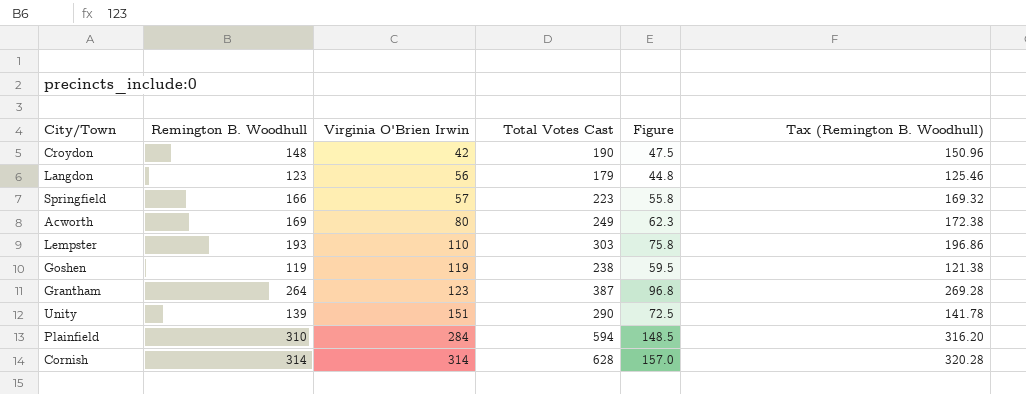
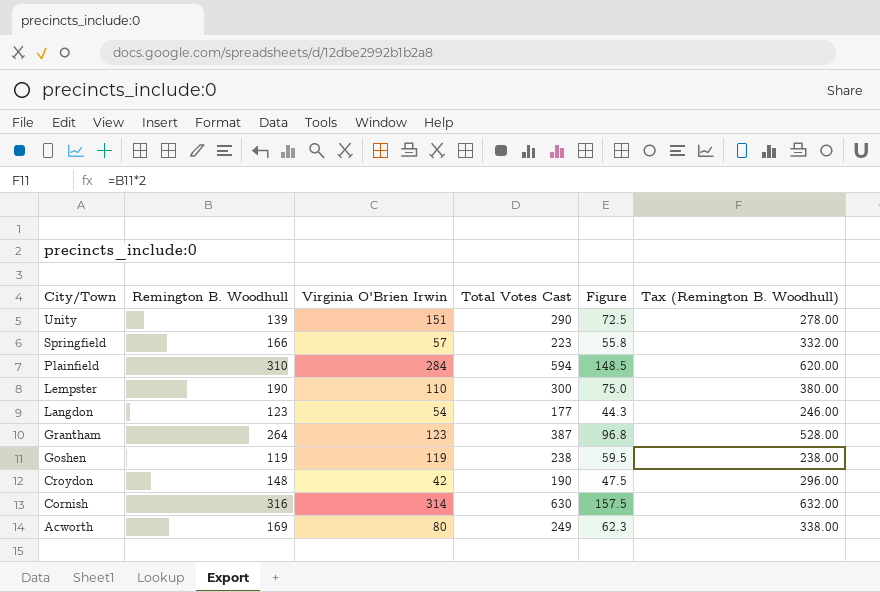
row order: Virginia O'Brien Irwin ascending -> City/Town descending
column Tax (Remington B. Woodhull) | formula: [Remington B. Woodhull] * 1.02 -> [Remington B. Woodhull] * 2
Lempster | Remington B. Woodhull: 193 -> 190
Lempster | Total Votes Cast: 303 -> 300
Lempster | Figure: 75.8 -> 75.0
Langdon | Virginia O'Brien Irwin: 56 -> 54
Langdon | Total Votes Cast: 179 -> 177
Langdon | Figure: 44.8 -> 44.3
Cornish | Remington B. Woodhull: 314 -> 316
Cornish | Total Votes Cast: 628 -> 630
Cornish | Figure: 157.0 -> 157.5

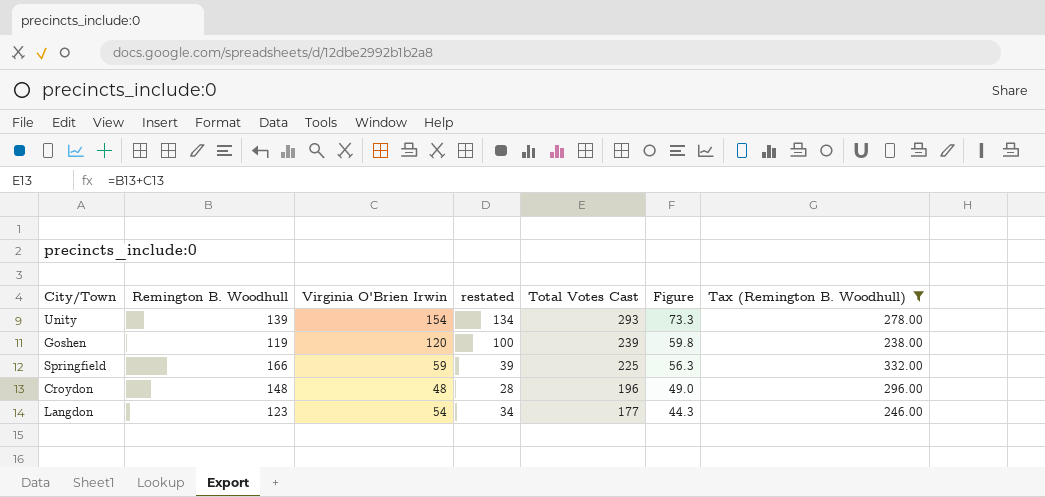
filter: none -> Tax (Remington B. Woodhull) <= 332.00
row order: City/Town descending -> Total Votes Cast descending
column restated | formula: none -> [Virginia O'Brien Irwin] - 20
Unity | Virginia O'Brien Irwin: 151 -> 154
Unity | Total Votes Cast: 290 -> 293
Unity | Figure: 72.5 -> 73.3
Goshen | Virginia O'Brien Irwin: 119 -> 120
Goshen | Total Votes Cast: 238 -> 239
Goshen | Figure: 59.5 -> 59.8
Springfield | Virginia O'Brien Irwin: 57 -> 59
Springfield | Total Votes Cast: 223 -> 225
Springfield | Figure: 55.8 -> 56.3
Croydon | Virginia O'Brien Irwin: 42 -> 48
Croydon | Total Votes Cast: 190 -> 196
Croydon | Figure: 47.5 -> 49.0

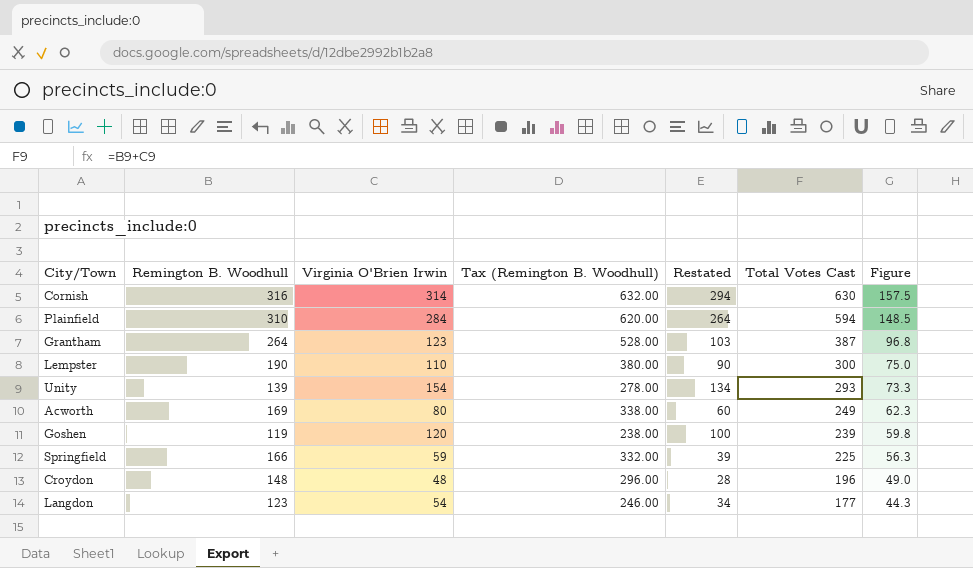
filter: Tax (Remington B. Woodhull) <= 332.00 -> none
column Tax (Remington B. Woodhull) | position: 7 -> 4
column name: restated -> Restated

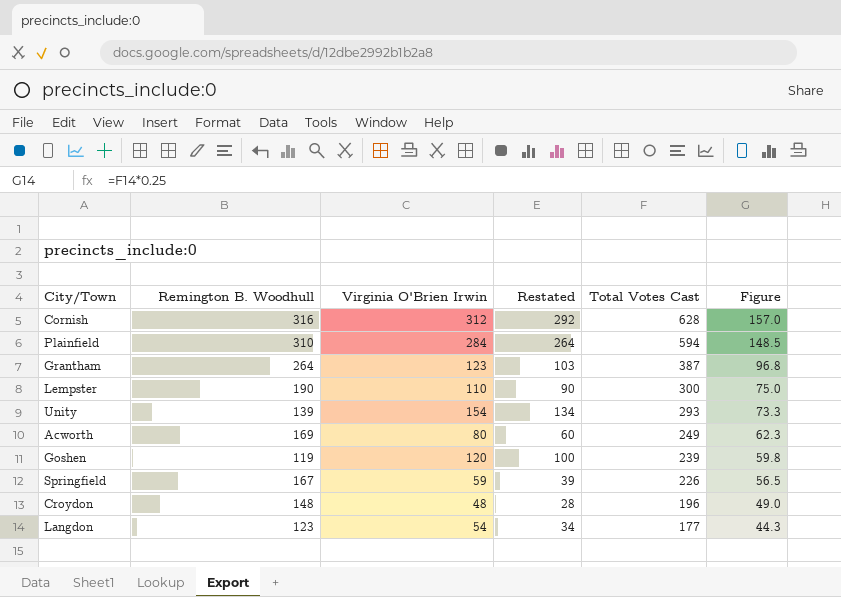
column Tax (Remington B. Woodhull) | formula: [Remington B. Woodhull] * 2 -> none
Cornish | Virginia O'Brien Irwin: 314 -> 312
Cornish | Restated: 294 -> 292
Cornish | Total Votes Cast: 630 -> 628
Cornish | Figure: 157.5 -> 157.0
Springfield | Remington B. Woodhull: 166 -> 167
Springfield | Total Votes Cast: 225 -> 226
Springfield | Figure: 56.3 -> 56.5

